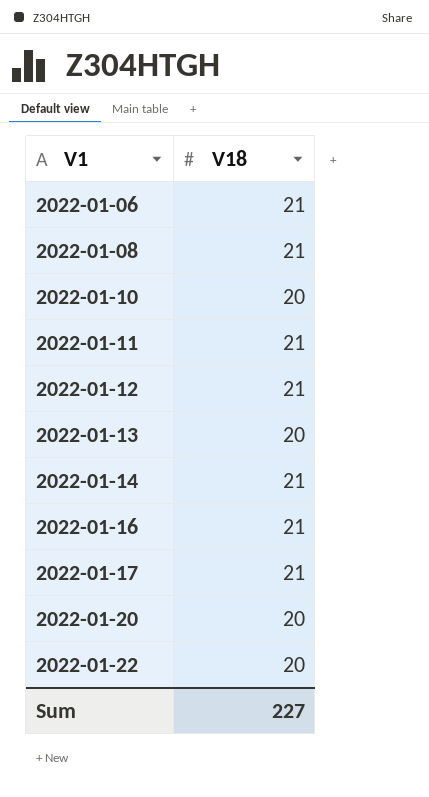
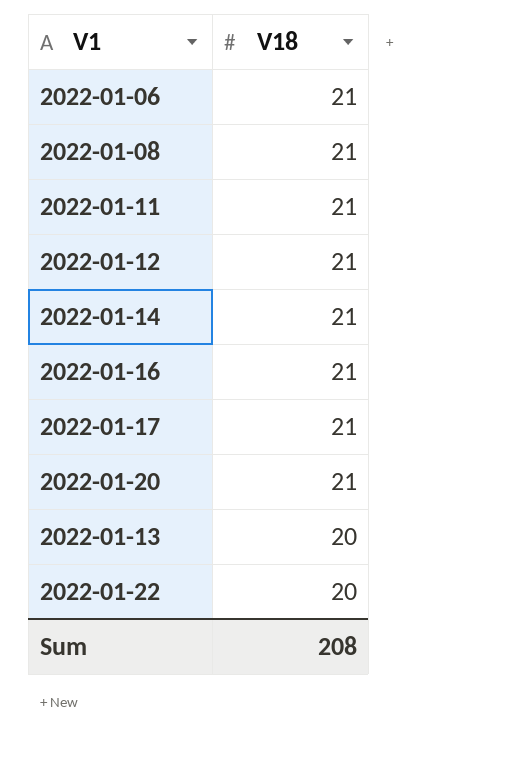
row order: V1 ascending -> V18 descending
row 2022-01-10: 20 -> none
2022-01-20 | V18: 20 -> 21
Sum | V18: 227 -> 208

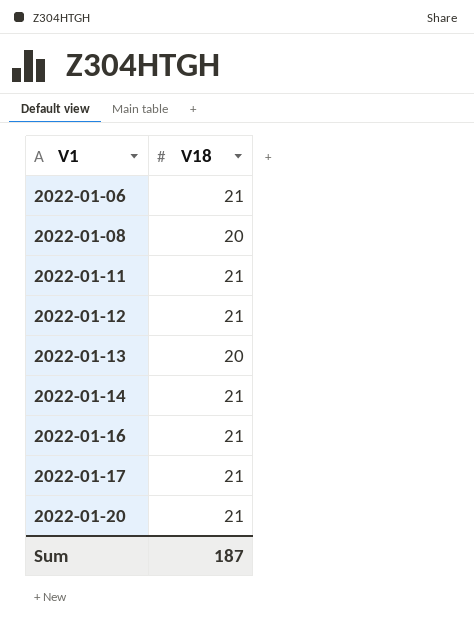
row order: V18 descending -> V1 ascending
row 2022-01-22: 20 -> none
2022-01-08 | V18: 21 -> 20
Sum | V18: 208 -> 187

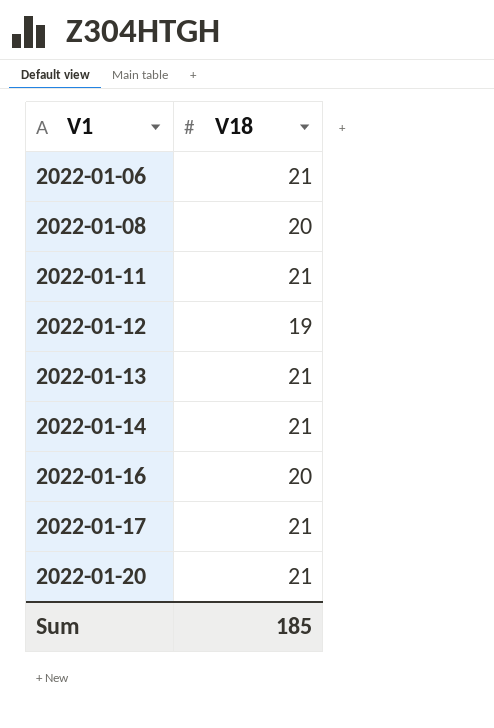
2022-01-12 | V18: 21 -> 19
2022-01-13 | V18: 20 -> 21
2022-01-16 | V18: 21 -> 20
Sum | V18: 187 -> 185

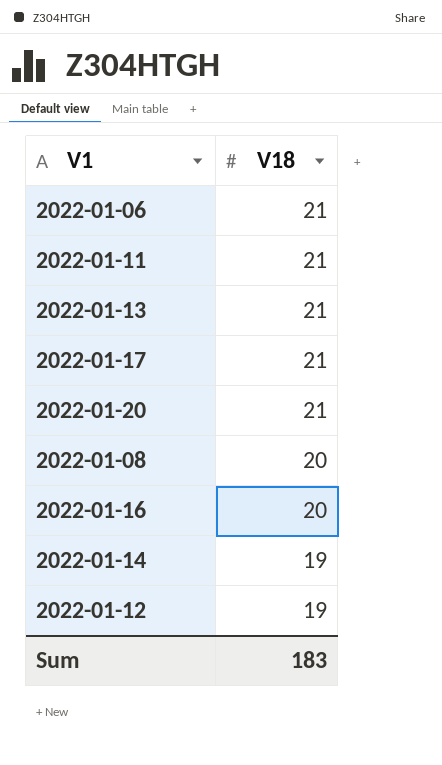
row order: V1 ascending -> V18 descending
2022-01-14 | V18: 21 -> 19
Sum | V18: 185 -> 183

